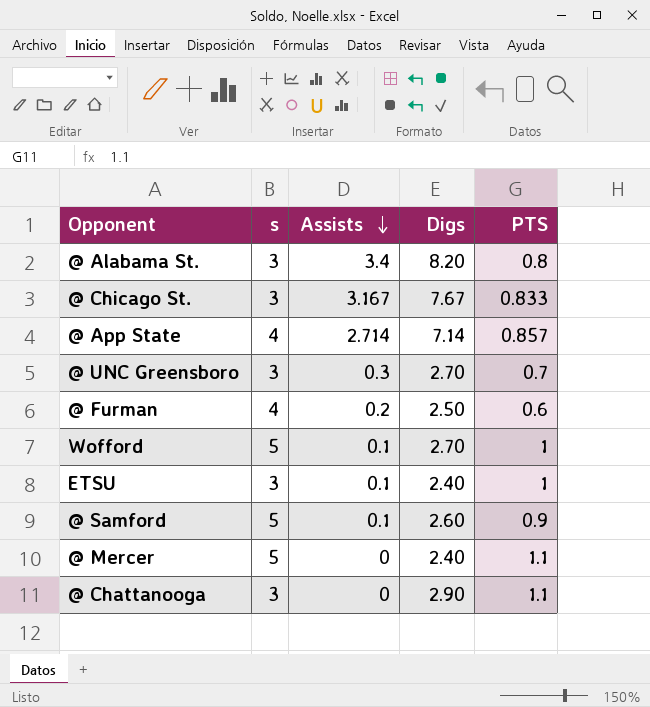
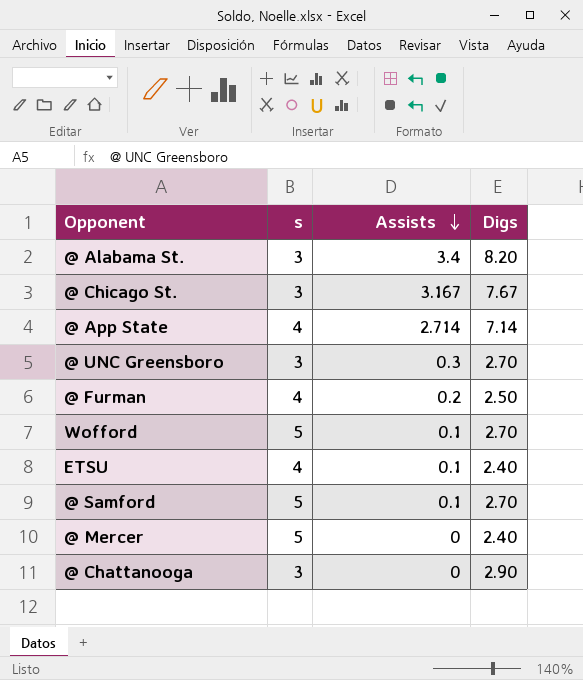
column PTS | position: 5 -> none
ETSU | s: 3 -> 4
@ Samford | Digs: 2.60 -> 2.70

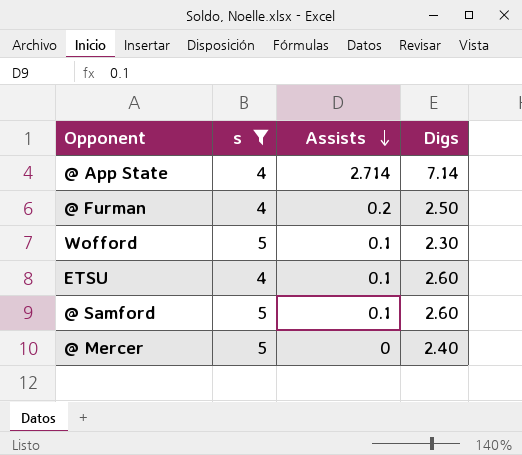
filter: none -> s != 3
Wofford | Digs: 2.70 -> 2.30
ETSU | Digs: 2.40 -> 2.60
@ Samford | Digs: 2.70 -> 2.60

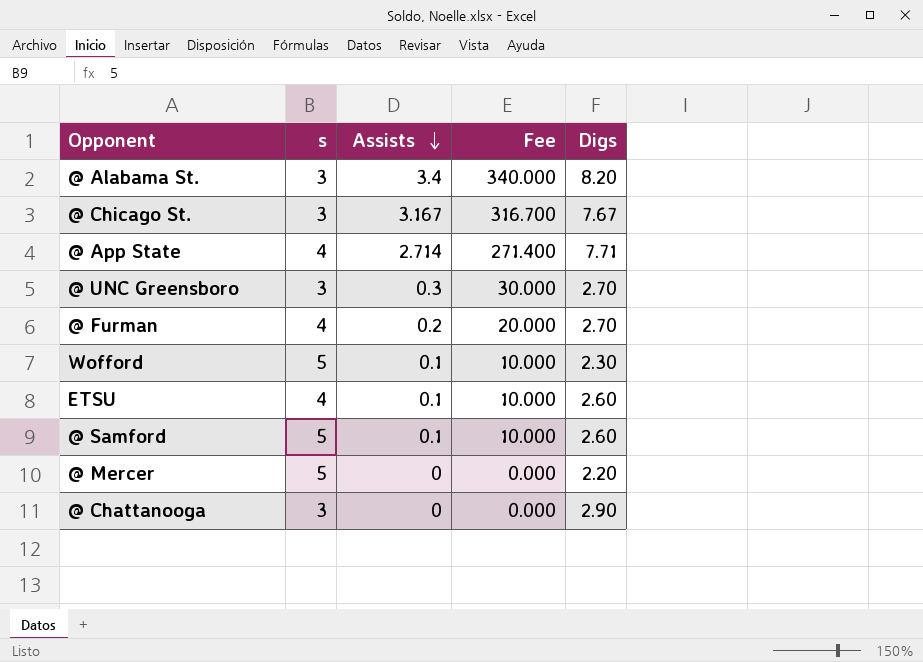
filter: s != 3 -> none
column Fee | formula: none -> [Assists] * 100
@ App State | Digs: 7.14 -> 7.71
@ Furman | Digs: 2.50 -> 2.70
@ Mercer | Digs: 2.40 -> 2.20

